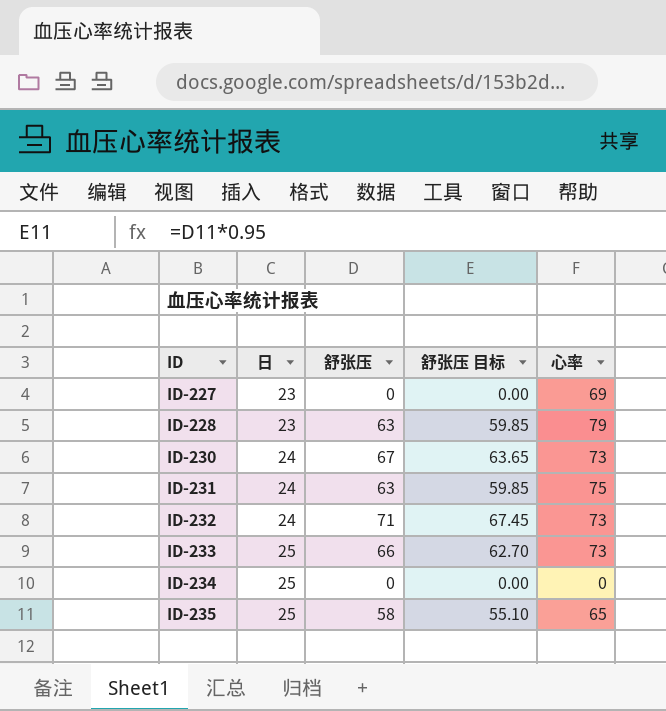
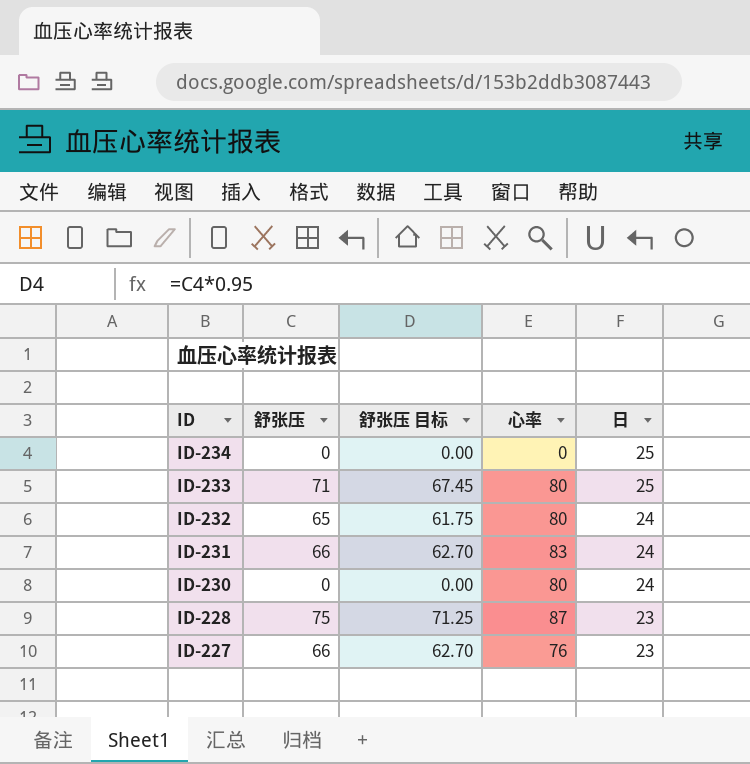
row order: ID ascending -> ID descending
column 日 | position: 2 -> 5
row ID-235: 25 | 58 | 55.10 | 65 -> none
ID-233 | 舒张压: 66 -> 71
ID-233 | 舒张压 目标: 62.70 -> 67.45
ID-233 | 心率: 73 -> 80
ID-232 | 舒张压: 71 -> 65
ID-232 | 舒张压 目标: 67.45 -> 61.75
ID-232 | 心率: 73 -> 80
ID-231 | 舒张压: 63 -> 66
ID-231 | 舒张压 目标: 59.85 -> 62.70
ID-231 | 心率: 75 -> 83
ID-230 | 舒张压: 67 -> 0
ID-230 | 舒张压 目标: 63.65 -> 0.00
ID-230 | 心率: 73 -> 80
ID-228 | 舒张压: 63 -> 75
ID-228 | 舒张压 目标: 59.85 -> 71.25
ID-228 | 心率: 79 -> 87
ID-227 | 舒张压: 0 -> 66
ID-227 | 舒张压 目标: 0.00 -> 62.70
ID-227 | 心率: 69 -> 76

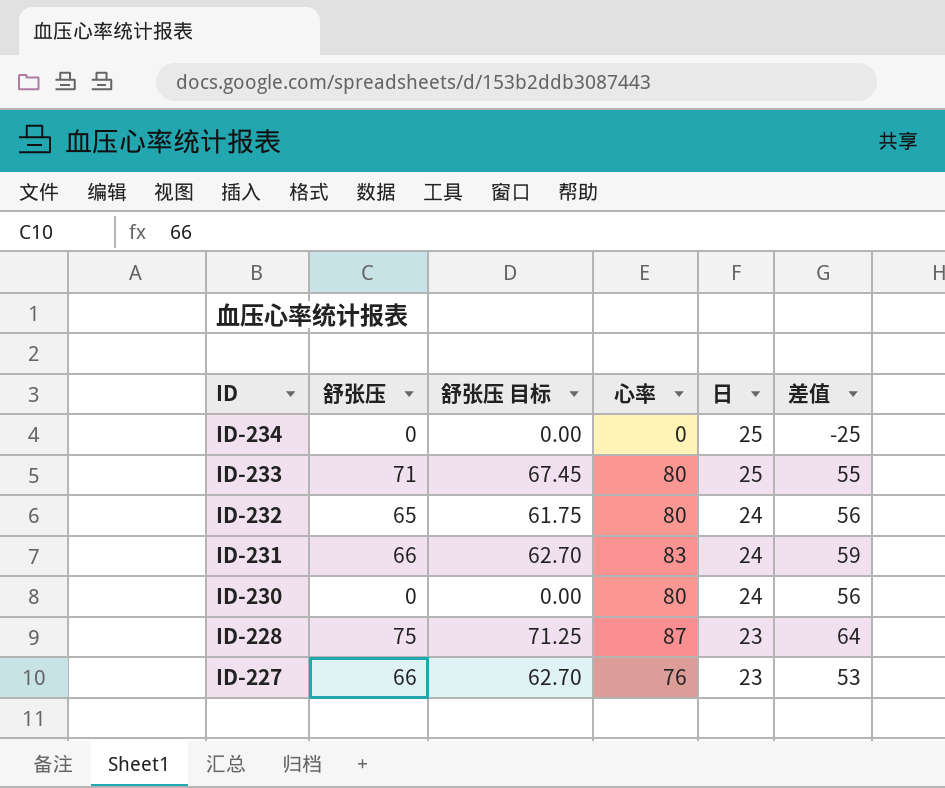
column 差值 | formula: none -> [心率] - [日]

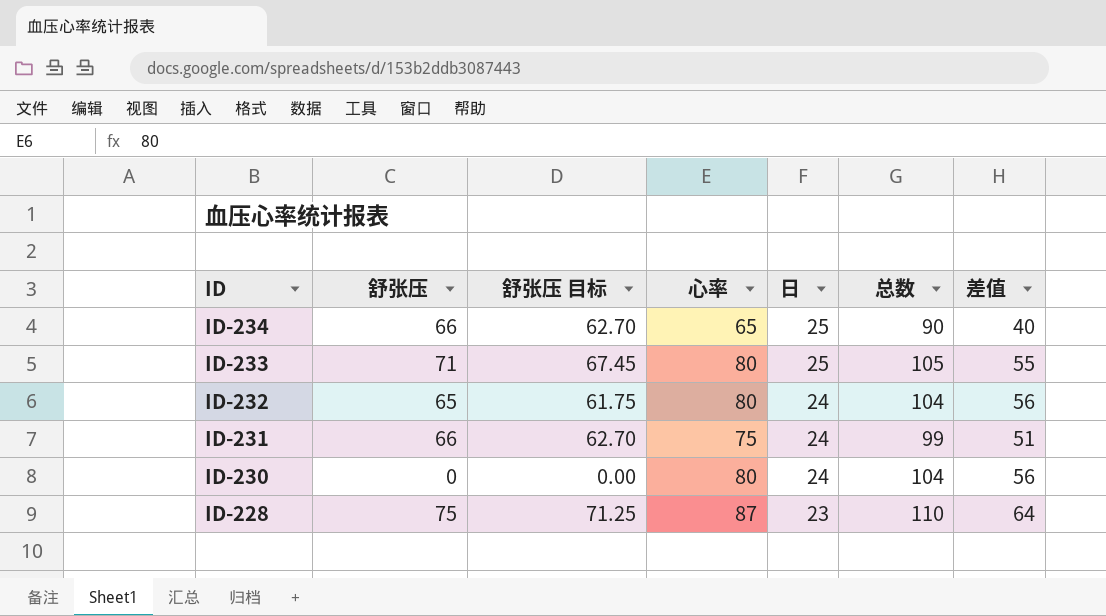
column 总数 | formula: none -> [心率] + [日]
row ID-227: 66 | 62.70 | 76 | 23 | 53 -> none
ID-234 | 舒张压: 0 -> 66
ID-234 | 舒张压 目标: 0.00 -> 62.70
ID-234 | 心率: 0 -> 65
ID-234 | 差值: -25 -> 40
ID-231 | 心率: 83 -> 75
ID-231 | 差值: 59 -> 51

